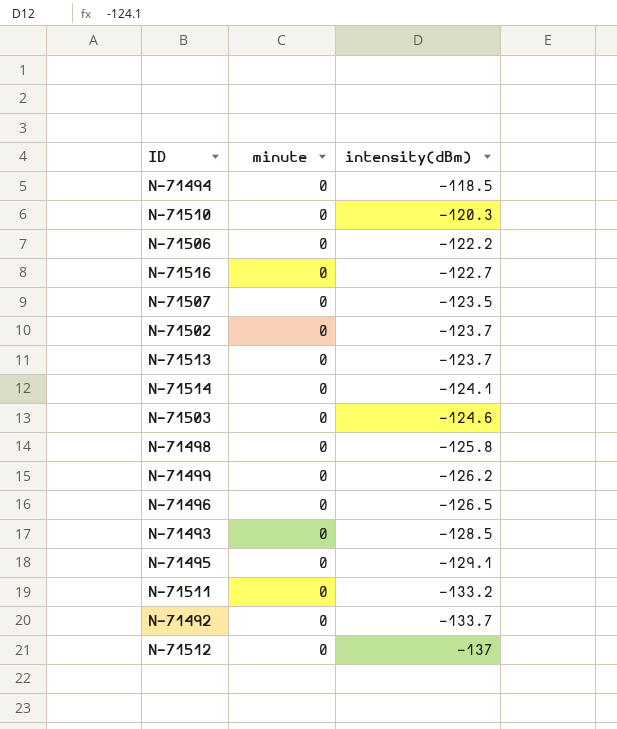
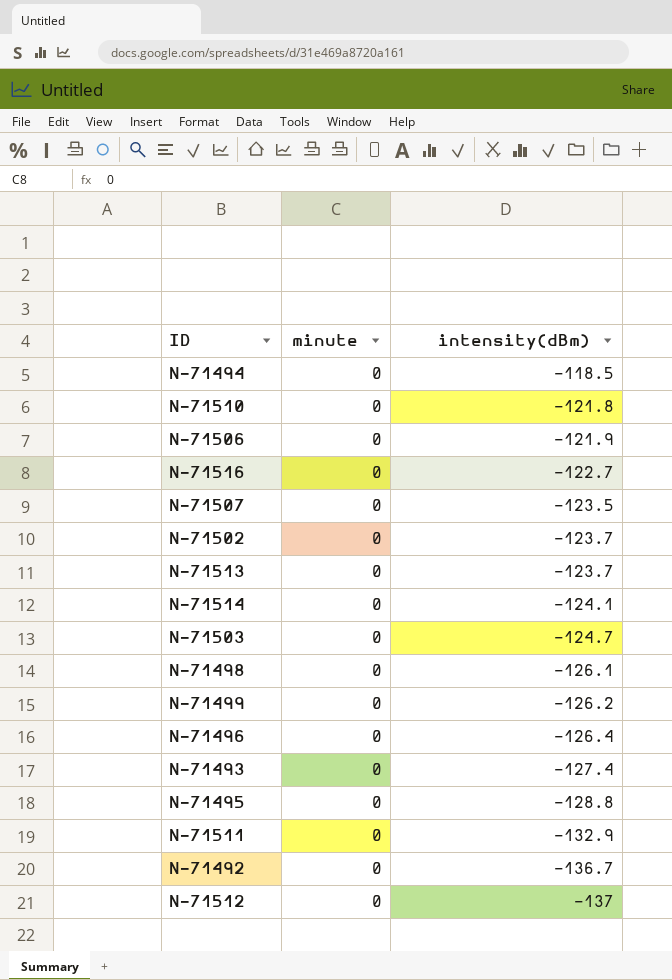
N-71510 | intensity(dBm): -120.3 -> -121.8
N-71506 | intensity(dBm): -122.2 -> -121.9
N-71503 | intensity(dBm): -124.6 -> -124.7
N-71498 | intensity(dBm): -125.8 -> -126.1
N-71496 | intensity(dBm): -126.5 -> -126.4
N-71493 | intensity(dBm): -128.5 -> -127.4
N-71495 | intensity(dBm): -129.1 -> -128.8
N-71511 | intensity(dBm): -133.2 -> -132.9
N-71492 | intensity(dBm): -133.7 -> -136.7

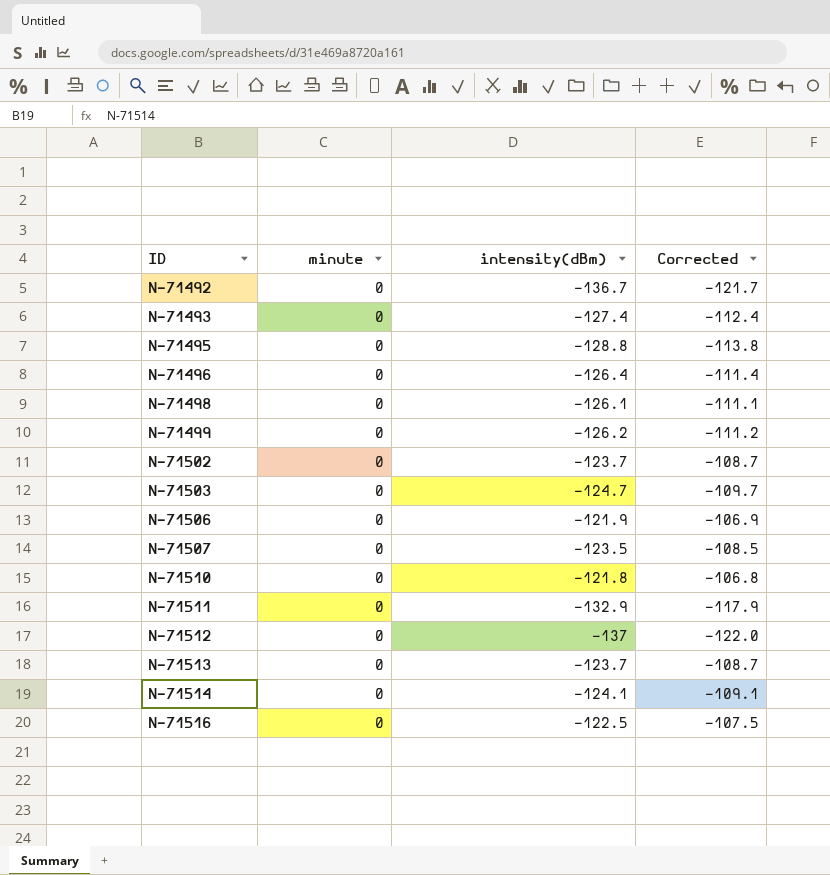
row order: intensity(dBm) descending -> ID ascending
column Corrected | formula: none -> [intensity(dBm)] + 15
row N-71494: 0 | -118.5 -> none
N-71516 | intensity(dBm): -122.7 -> -122.5

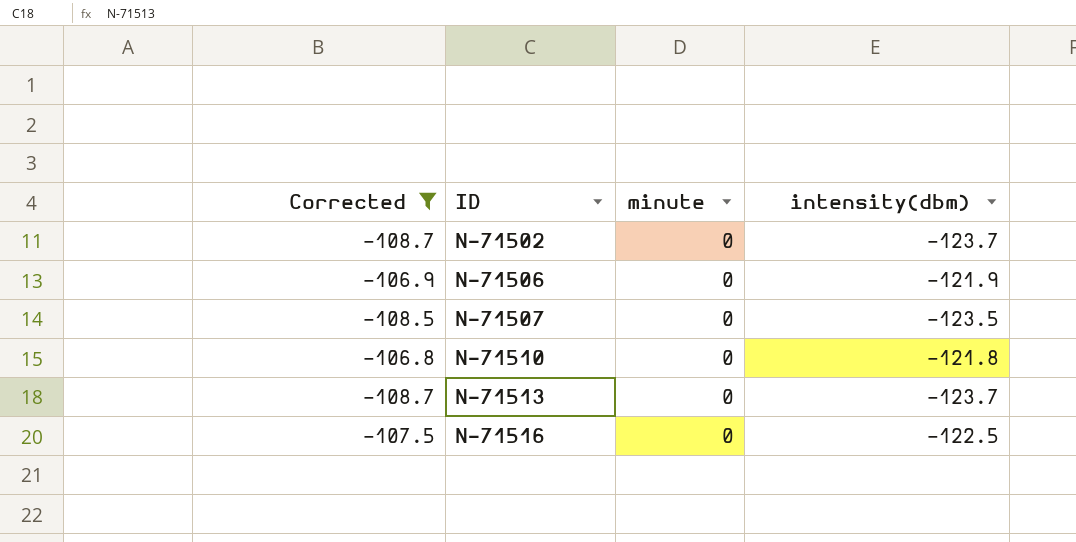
filter: none -> Corrected >= -108.7
column Corrected | position: 4 -> 1
column name: intensity(dBm) -> intensity(dbm)

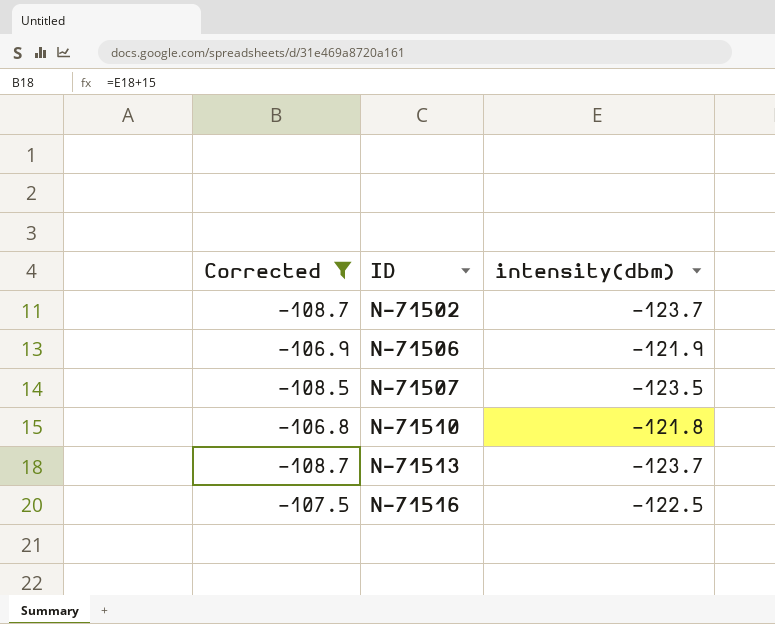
column minute | position: 3 -> none

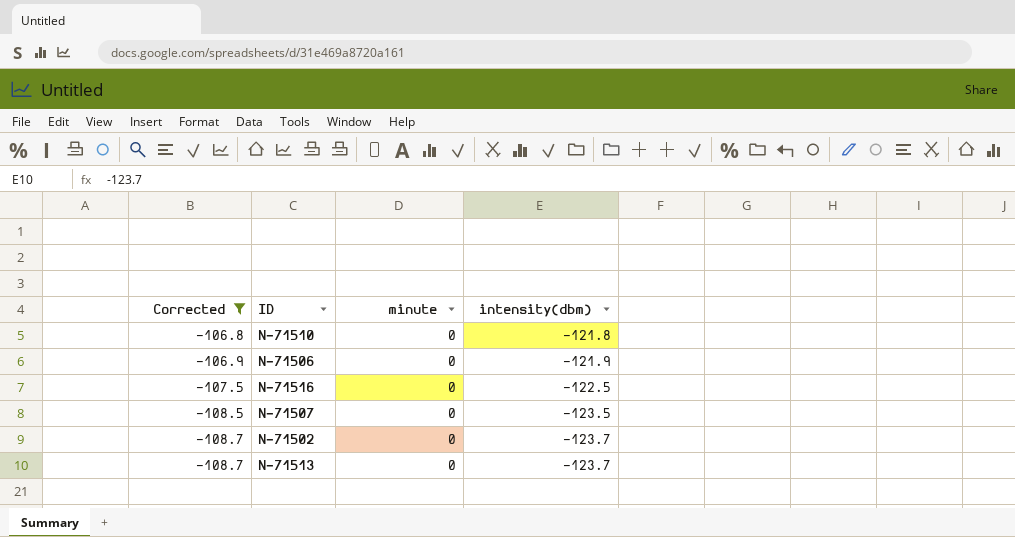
row order: ID ascending -> Corrected descending
column minute | position: none -> 3

